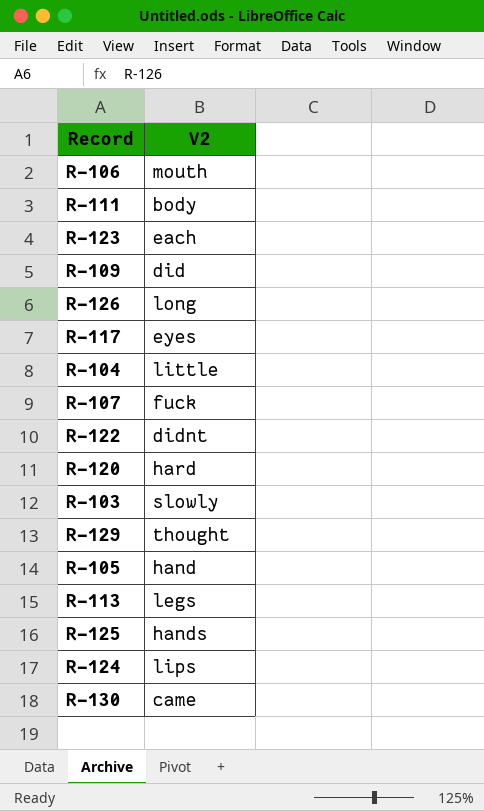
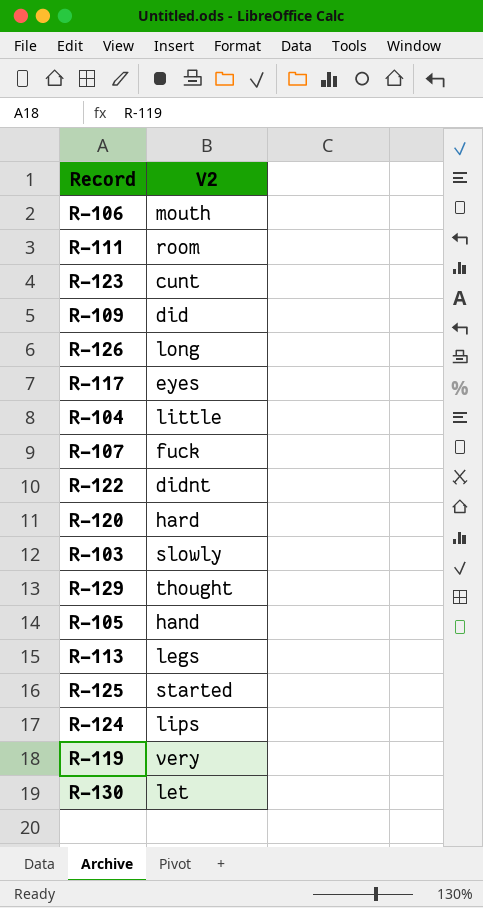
R-111 | V2: body -> room
R-123 | V2: each -> cunt
R-125 | V2: hands -> started
row R-119: none -> very
R-130 | V2: came -> let

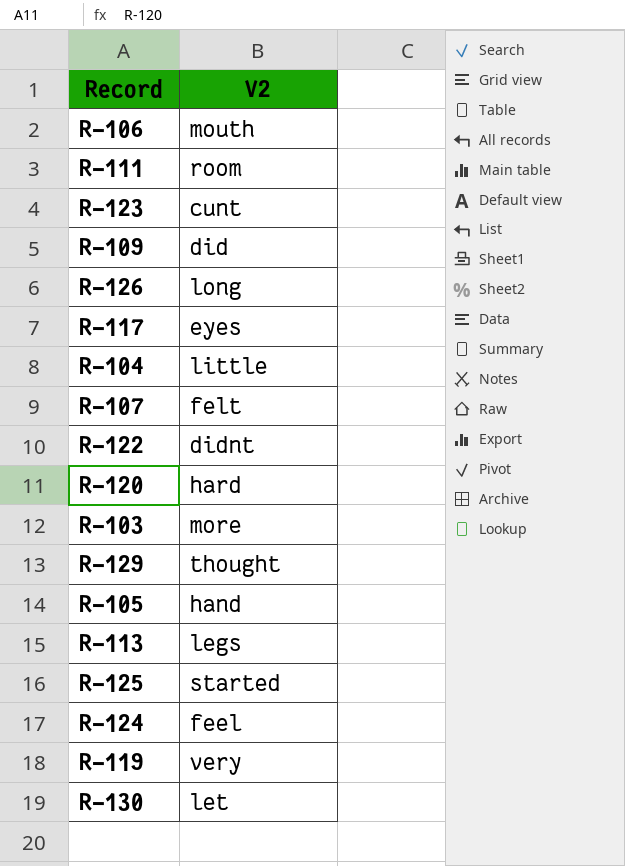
R-107 | V2: fuck -> felt
R-103 | V2: slowly -> more
R-124 | V2: lips -> feel

